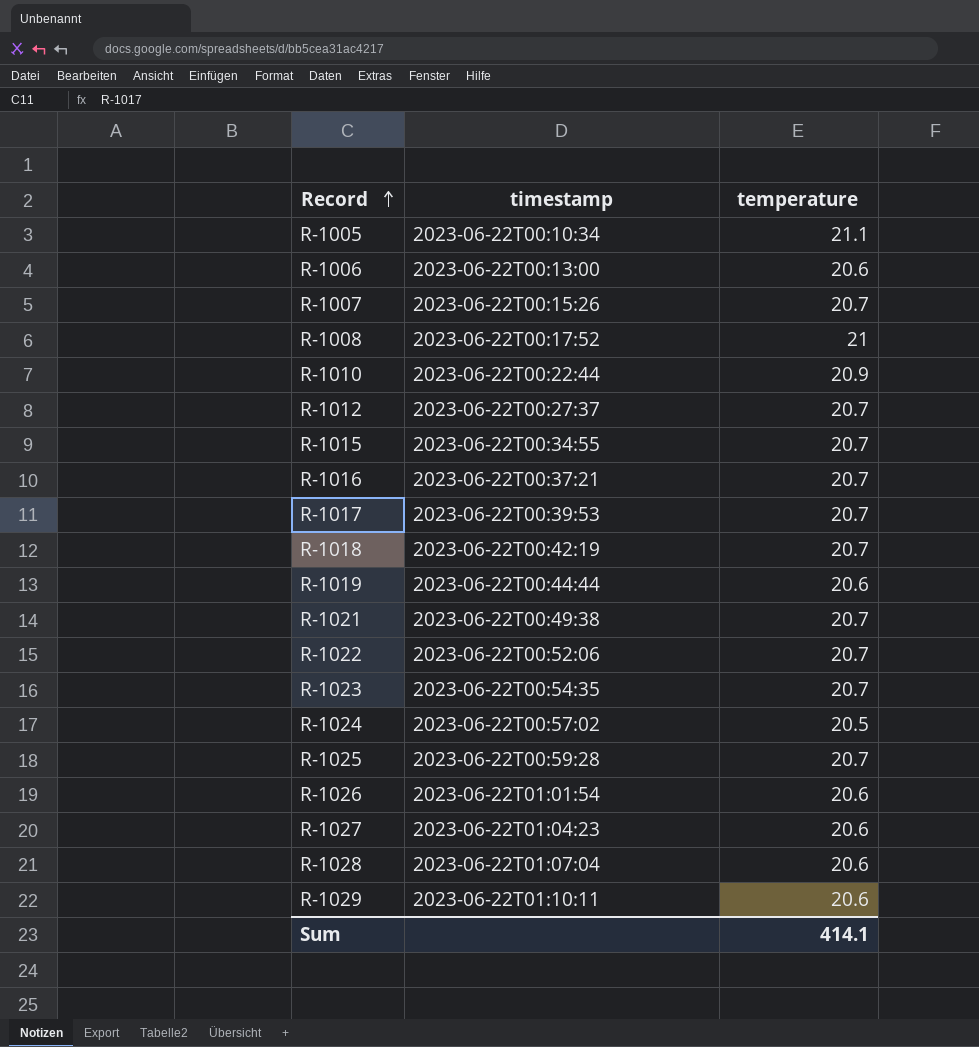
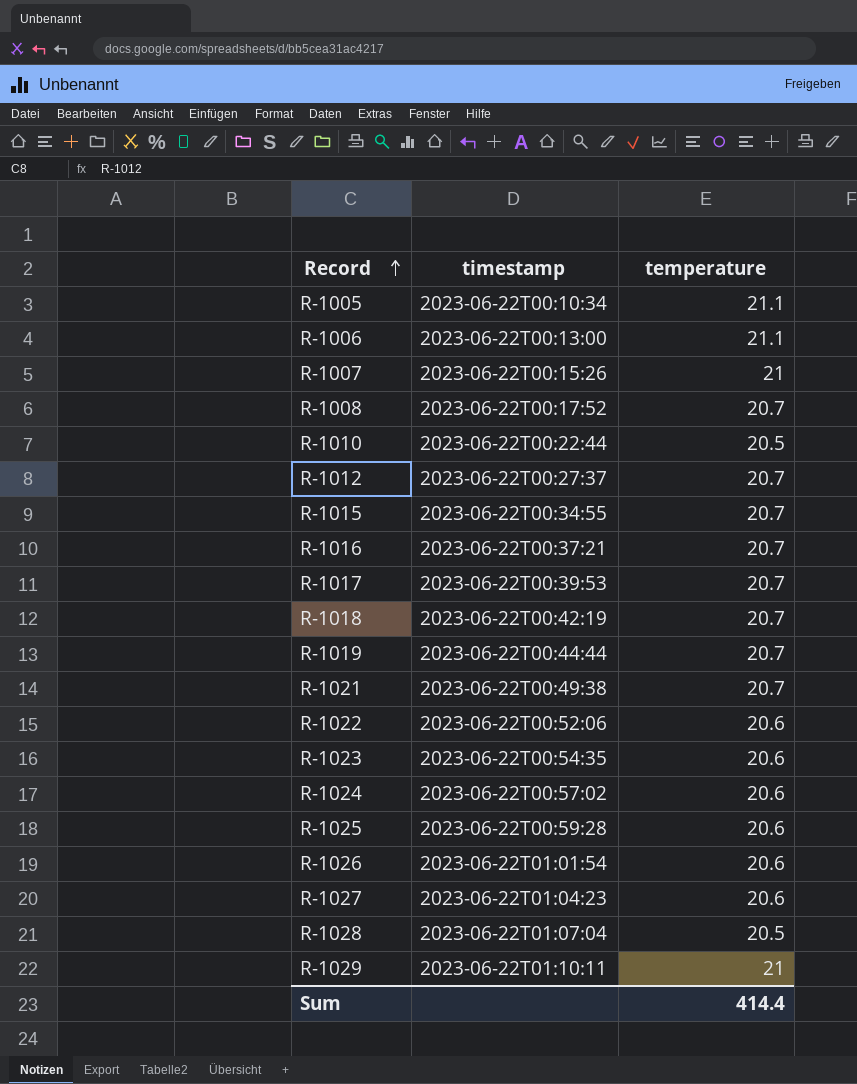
R-1006 | temperature: 20.6 -> 21.1
R-1007 | temperature: 20.7 -> 21
R-1008 | temperature: 21 -> 20.7
R-1010 | temperature: 20.9 -> 20.5
R-1019 | temperature: 20.6 -> 20.7
R-1022 | temperature: 20.7 -> 20.6
R-1023 | temperature: 20.7 -> 20.6
R-1024 | temperature: 20.5 -> 20.6
R-1025 | temperature: 20.7 -> 20.6
R-1028 | temperature: 20.6 -> 20.5
R-1029 | temperature: 20.6 -> 21
Sum | temperature: 414.1 -> 414.4

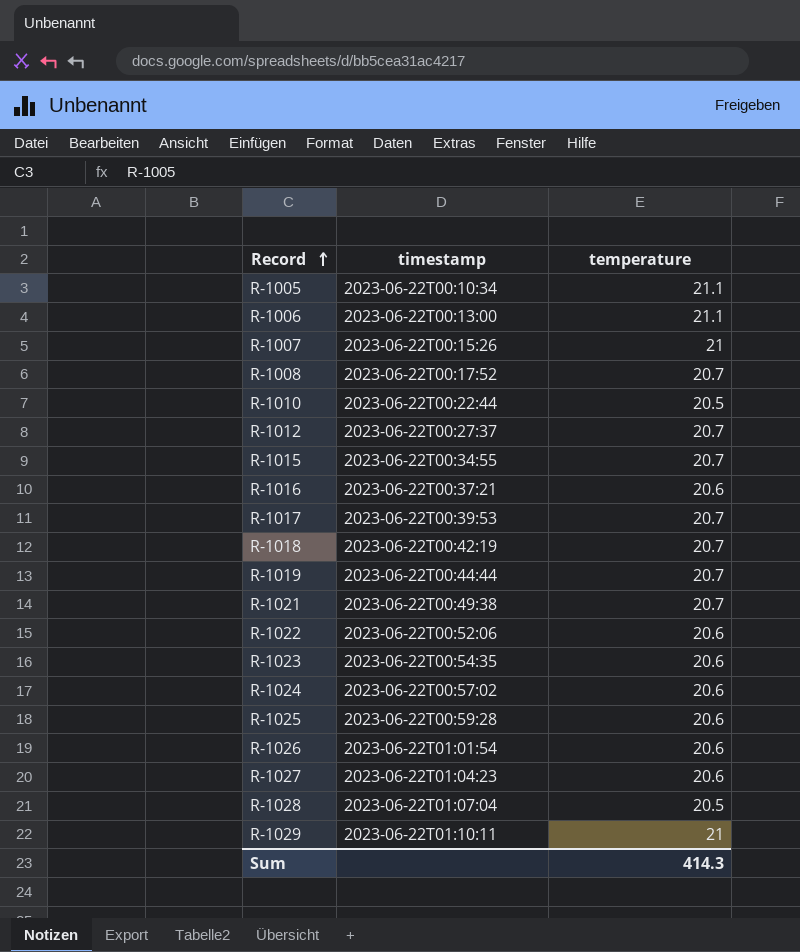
R-1016 | temperature: 20.7 -> 20.6
Sum | temperature: 414.4 -> 414.3

